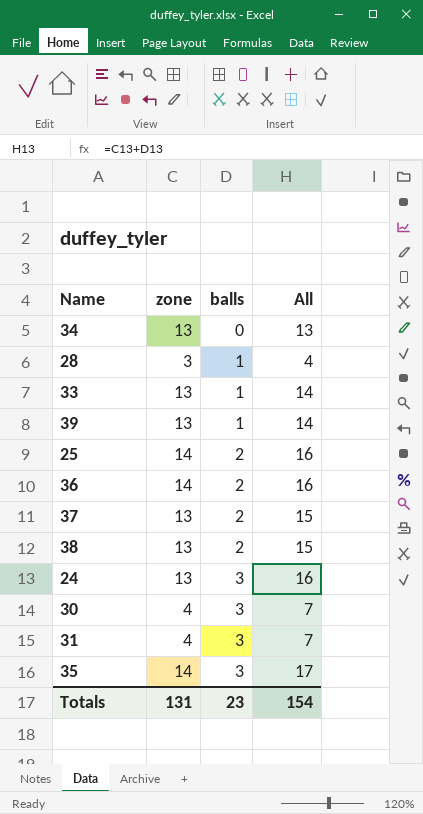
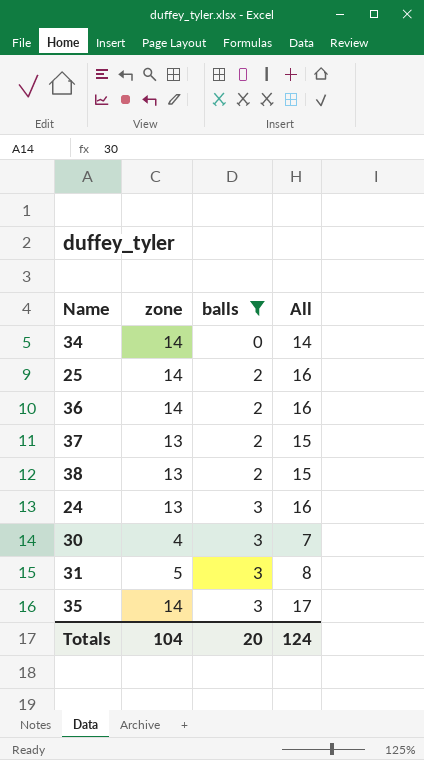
filter: none -> balls != 1
34 | zone: 13 -> 14
34 | All: 13 -> 14
31 | zone: 4 -> 5
31 | All: 7 -> 8
Totals | zone: 131 -> 104
Totals | balls: 23 -> 20
Totals | All: 154 -> 124

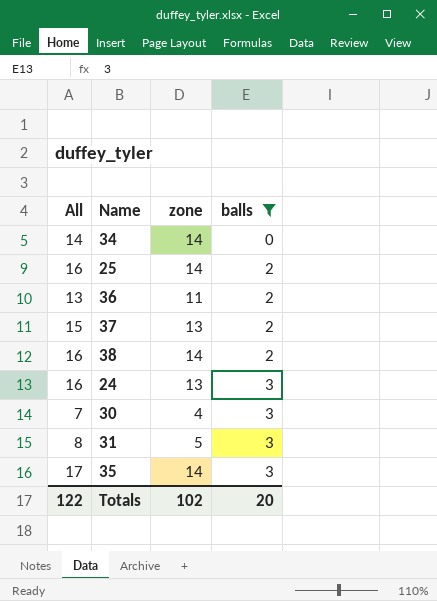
column All | position: 4 -> 1
36 | All: 16 -> 13
36 | zone: 14 -> 11
38 | All: 15 -> 16
38 | zone: 13 -> 14
Totals | All: 124 -> 122
Totals | zone: 104 -> 102

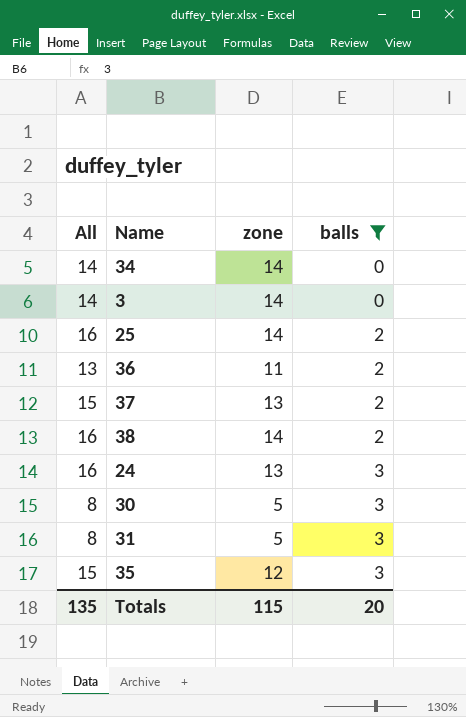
row 3: none -> 14 | 14 | 0
30 | All: 7 -> 8
30 | zone: 4 -> 5
35 | All: 17 -> 15
35 | zone: 14 -> 12
Totals | All: 122 -> 135
Totals | zone: 102 -> 115

